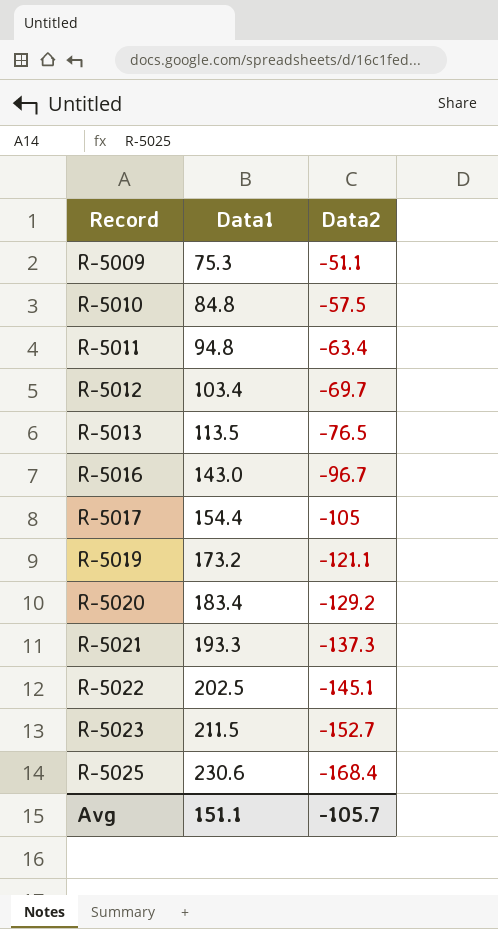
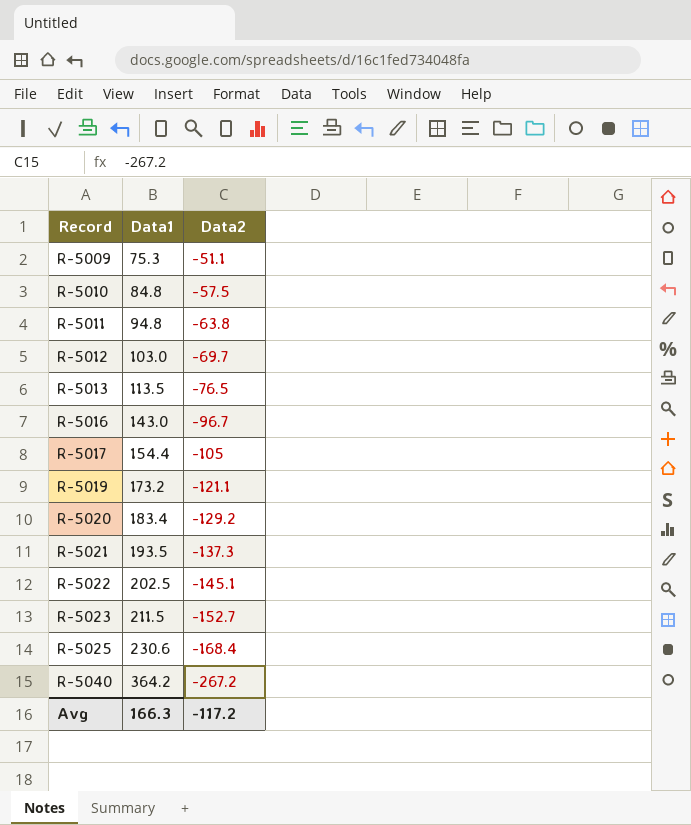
R-5011 | Data2: -63.4 -> -63.8
R-5012 | Data1: 103.4 -> 103.0
R-5021 | Data1: 193.3 -> 193.5
row R-5040: none -> 364.2 | -267.2
Avg | Data1: 151.1 -> 166.3
Avg | Data2: -105.7 -> -117.2

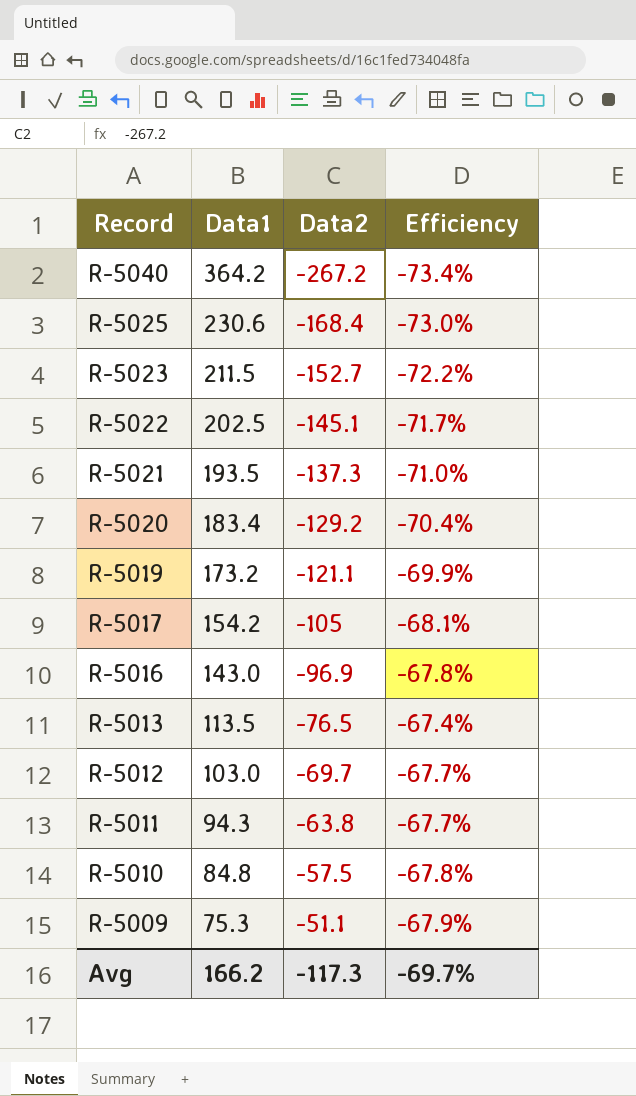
row order: Record ascending -> Record descending
column Efficiency | formula: none -> [Data2] / [Data1]
R-5017 | Data1: 154.4 -> 154.2
R-5016 | Data2: -96.7 -> -96.9
R-5011 | Data1: 94.8 -> 94.3
Avg | Data1: 166.3 -> 166.2
Avg | Data2: -117.2 -> -117.3

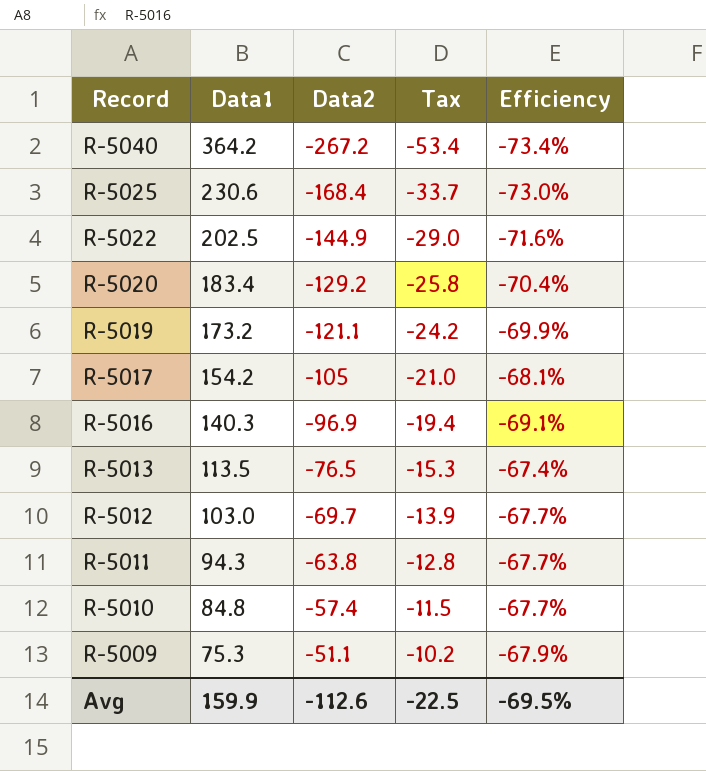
column Tax | formula: none -> [Data2] * 0.2
row R-5023: 211.5 | -152.7 | -72.2% -> none
row R-5021: 193.5 | -137.3 | -71.0% -> none
R-5022 | Data2: -145.1 -> -144.9
R-5022 | Efficiency: -71.7% -> -71.6%
R-5016 | Data1: 143.0 -> 140.3
R-5016 | Efficiency: -67.8% -> -69.1%
R-5010 | Data2: -57.5 -> -57.4
R-5010 | Efficiency: -67.8% -> -67.7%
Avg | Data1: 166.2 -> 159.9
Avg | Data2: -117.3 -> -112.6
Avg | Efficiency: -69.7% -> -69.5%

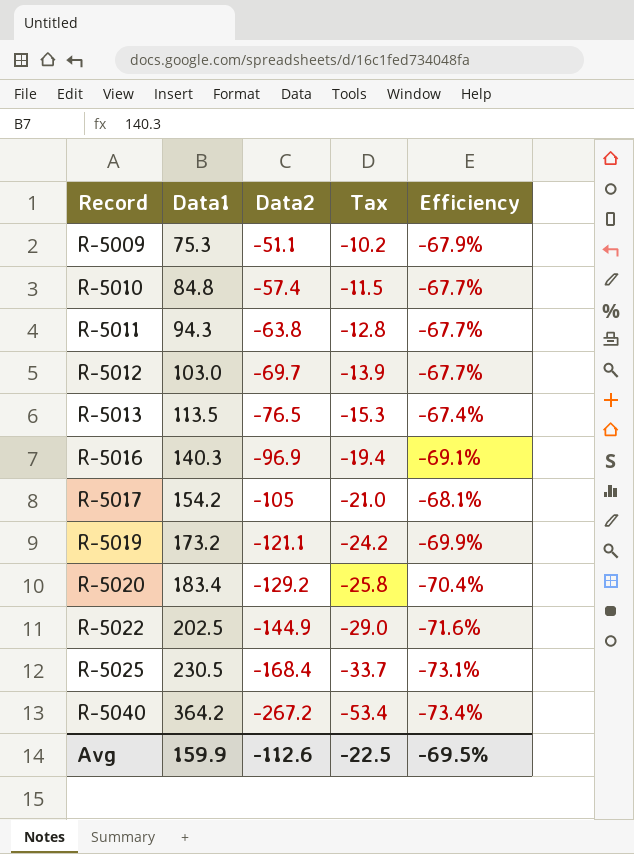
row order: Record descending -> Record ascending
R-5025 | Data1: 230.6 -> 230.5
R-5025 | Efficiency: -73.0% -> -73.1%

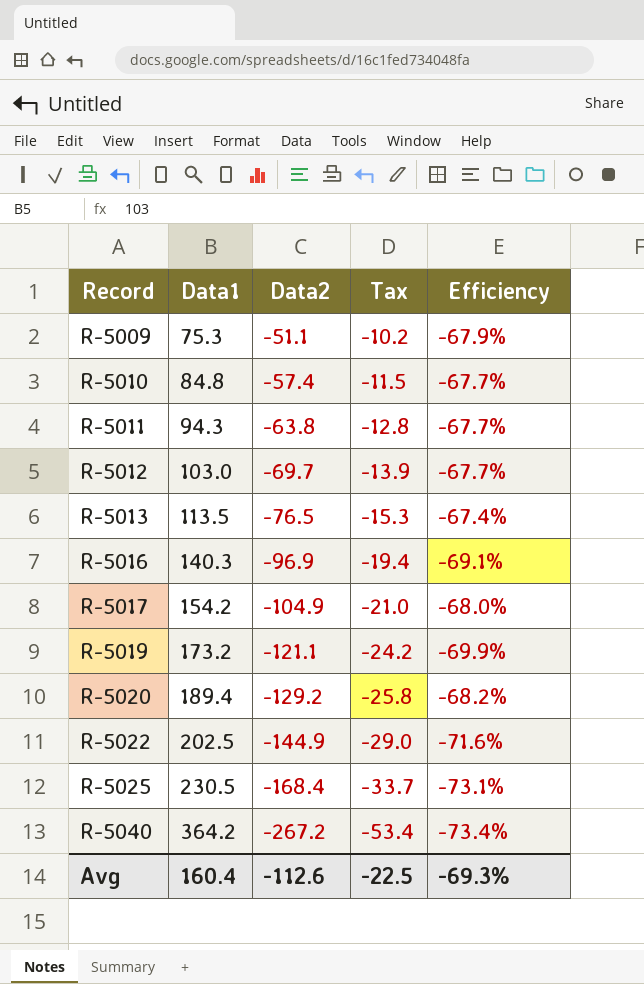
R-5017 | Data2: -105 -> -104.9
R-5017 | Efficiency: -68.1% -> -68.0%
R-5020 | Data1: 183.4 -> 189.4
R-5020 | Efficiency: -70.4% -> -68.2%
Avg | Data1: 159.9 -> 160.4
Avg | Efficiency: -69.5% -> -69.3%

